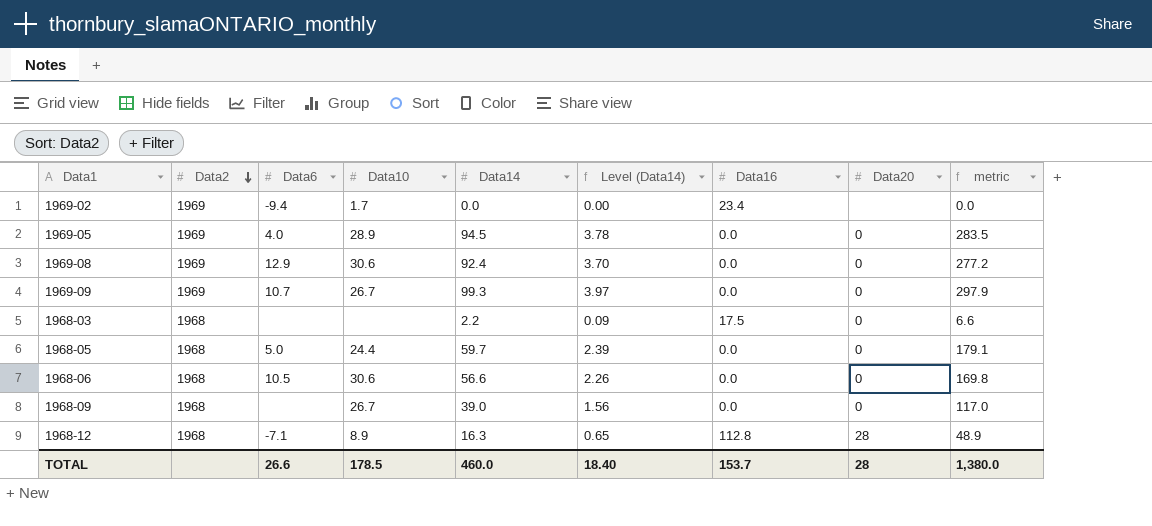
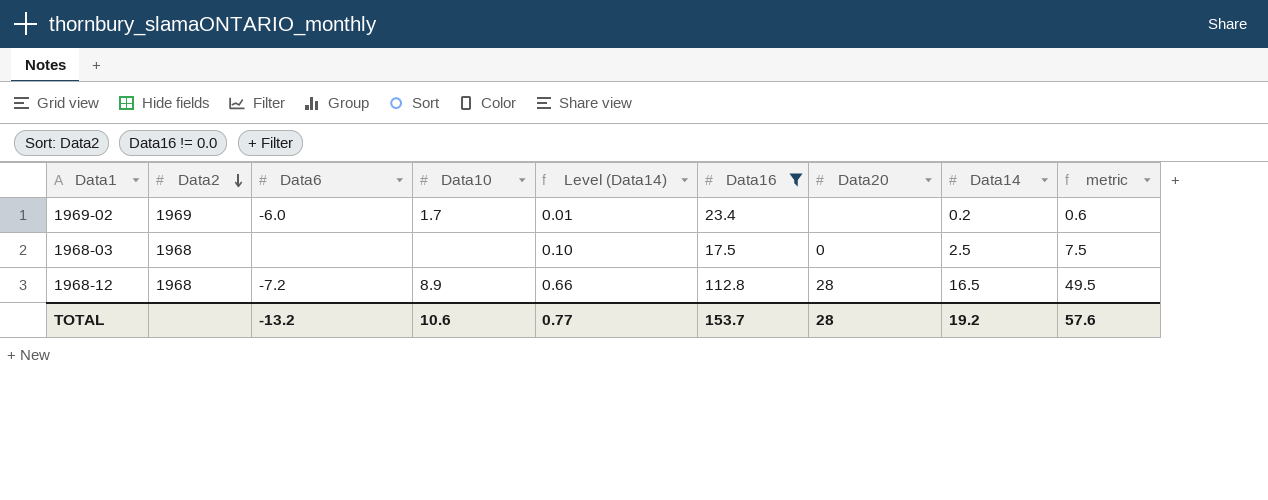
filter: none -> Data16 != 0.0
column Data14 | position: 5 -> 8
1969-02 | Data6: -9.4 -> -6.0
1969-02 | Level (Data14): 0.00 -> 0.01
1969-02 | Data14: 0.0 -> 0.2
1969-02 | metric: 0.0 -> 0.6
1968-03 | Level (Data14): 0.09 -> 0.10
1968-03 | Data14: 2.2 -> 2.5
1968-03 | metric: 6.6 -> 7.5
1968-12 | Data6: -7.1 -> -7.2
1968-12 | Level (Data14): 0.65 -> 0.66
1968-12 | Data14: 16.3 -> 16.5
1968-12 | metric: 48.9 -> 49.5
TOTAL | Data6: 26.6 -> -13.2
TOTAL | Data10: 178.5 -> 10.6
TOTAL | Level (Data14): 18.40 -> 0.77
TOTAL | Data14: 460.0 -> 19.2
TOTAL | metric: 1,380.0 -> 57.6

